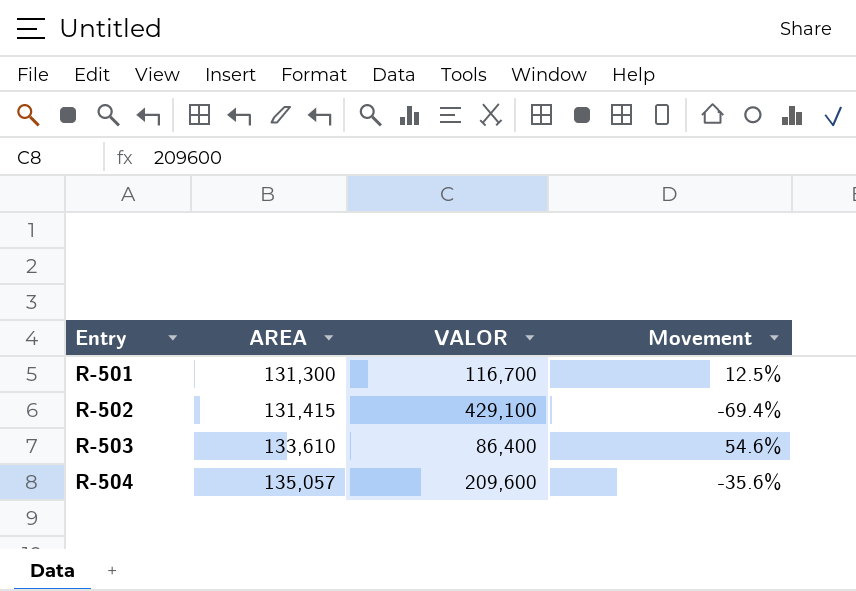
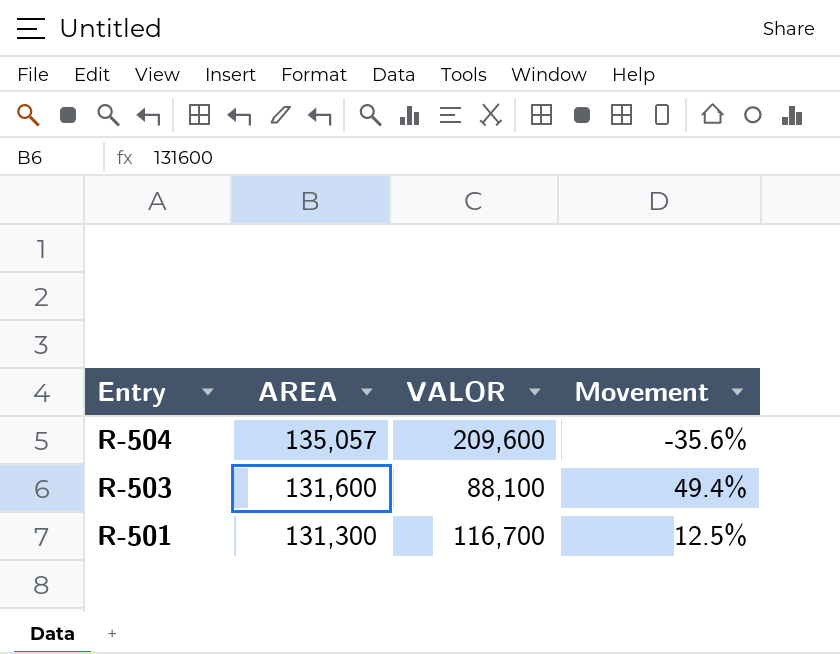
row order: Entry ascending -> Entry descending
row R-502: 131,415 | 429,100 | -69.4% -> none
R-503 | AREA: 133,610 -> 131,600
R-503 | VALOR: 86,400 -> 88,100
R-503 | Movement: 54.6% -> 49.4%

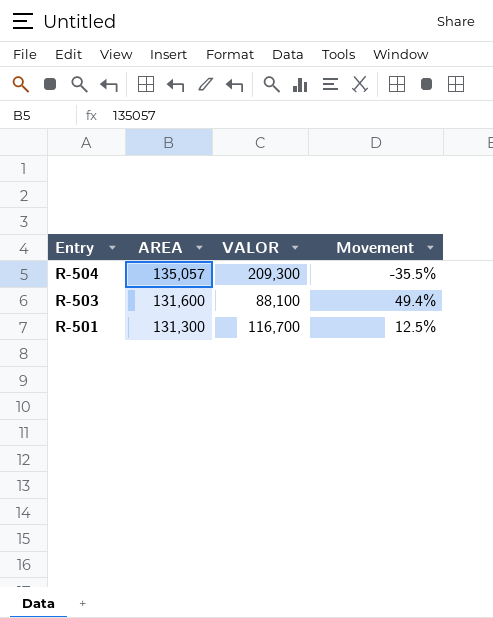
R-504 | VALOR: 209,600 -> 209,300
R-504 | Movement: -35.6% -> -35.5%

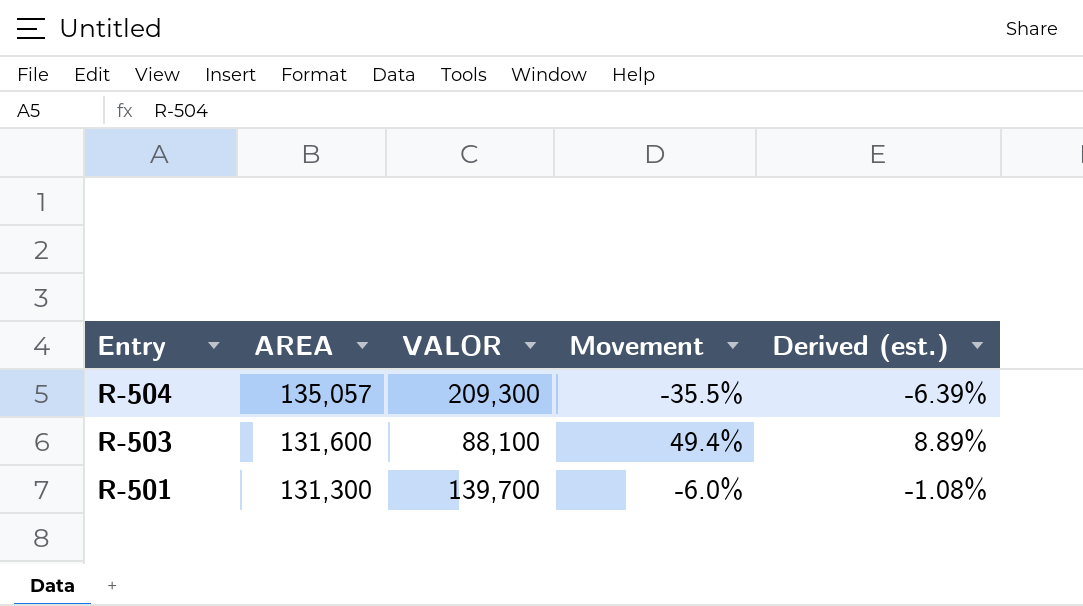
column Derived (est.) | formula: none -> [Movement] * 0.18
R-501 | VALOR: 116,700 -> 139,700
R-501 | Movement: 12.5% -> -6.0%

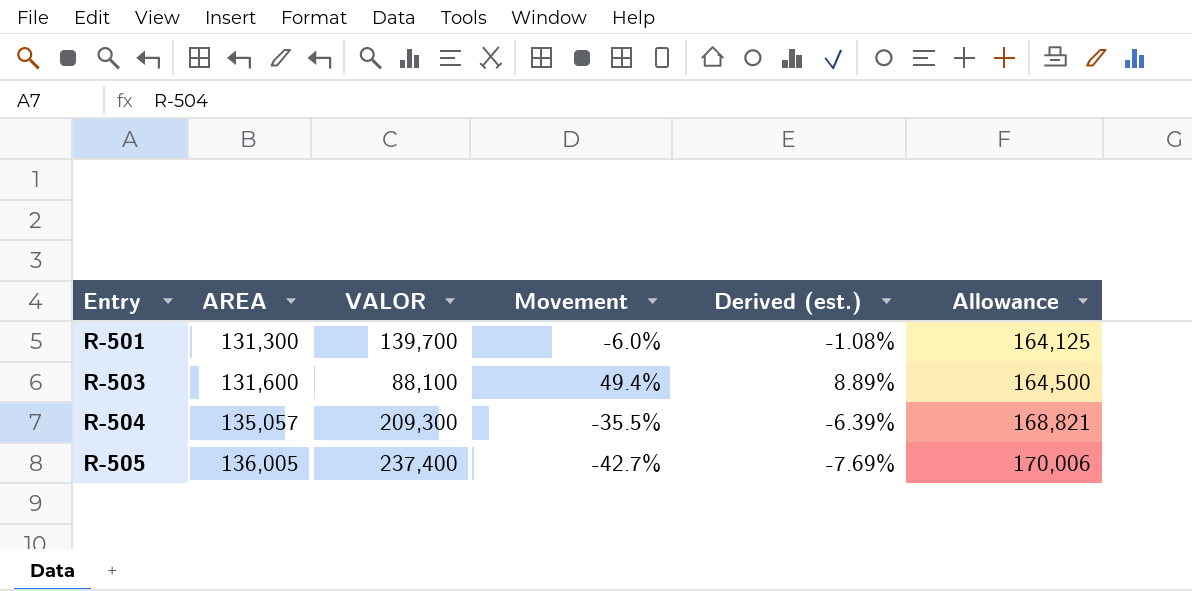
row order: Entry descending -> Entry ascending
column Allowance | formula: none -> [AREA] * 1.25
row R-505: none -> 136,005 | 237,400 | -42.7% | -7.69% | 170,006

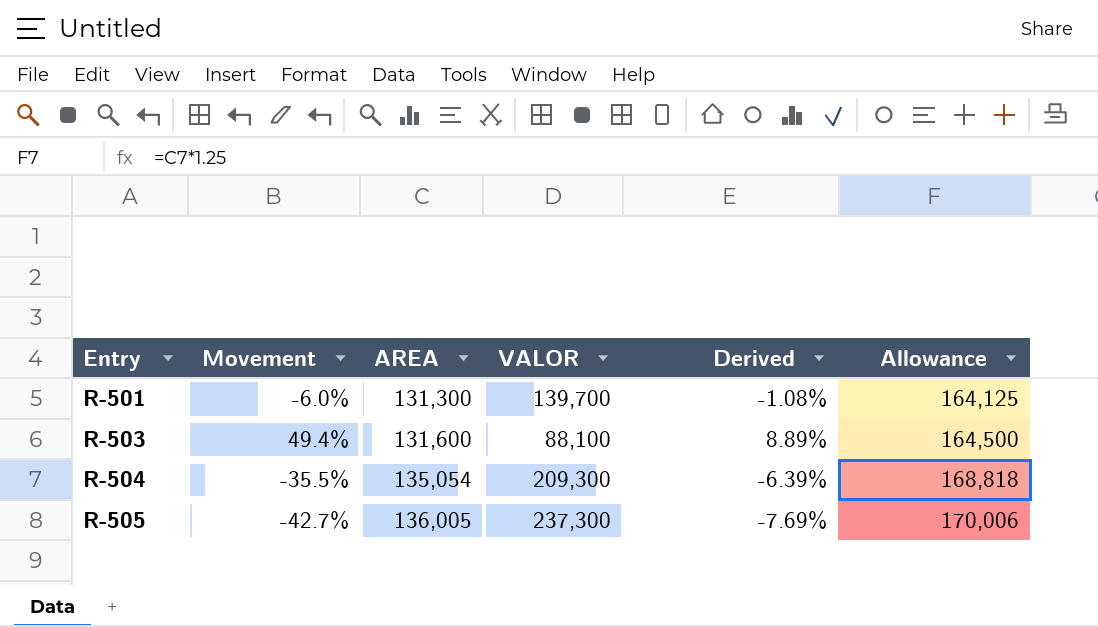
column Movement | position: 4 -> 2
column name: Derived (est.) -> Derived
R-504 | AREA: 135,057 -> 135,054
R-504 | Allowance: 168,821 -> 168,818
R-505 | VALOR: 237,400 -> 237,300

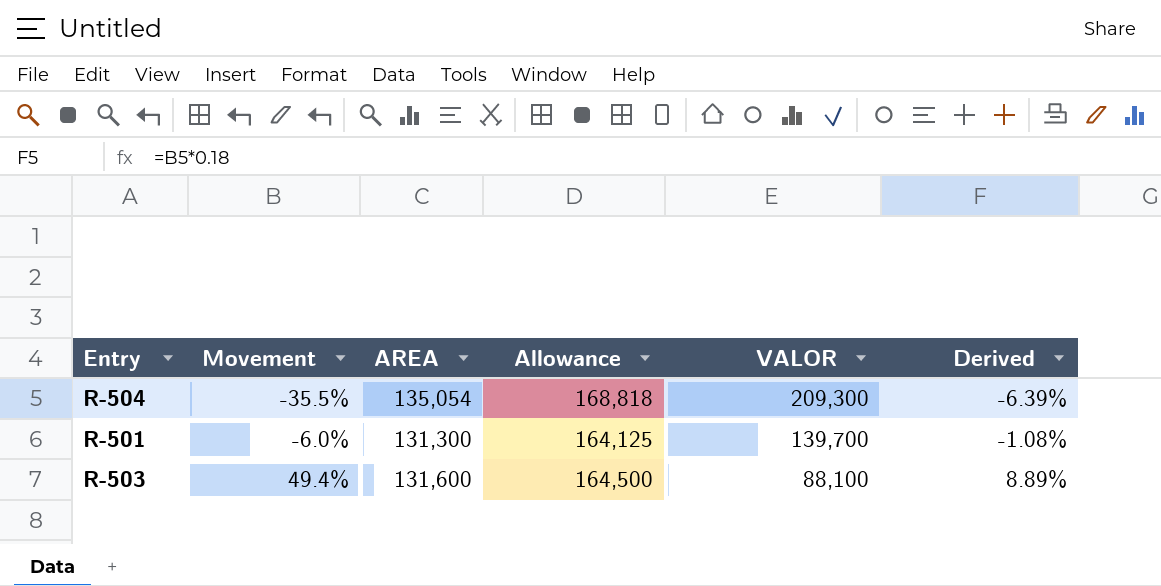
row order: Entry ascending -> Movement ascending
column Allowance | position: 6 -> 4
row R-505: -42.7% | 136,005 | 237,300 | -7.69% | 170,006 -> none

